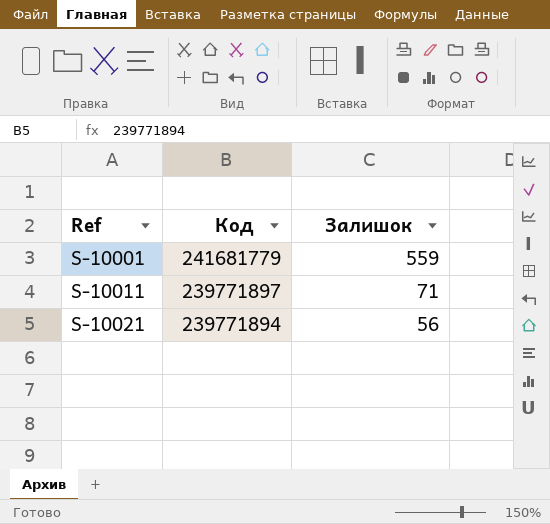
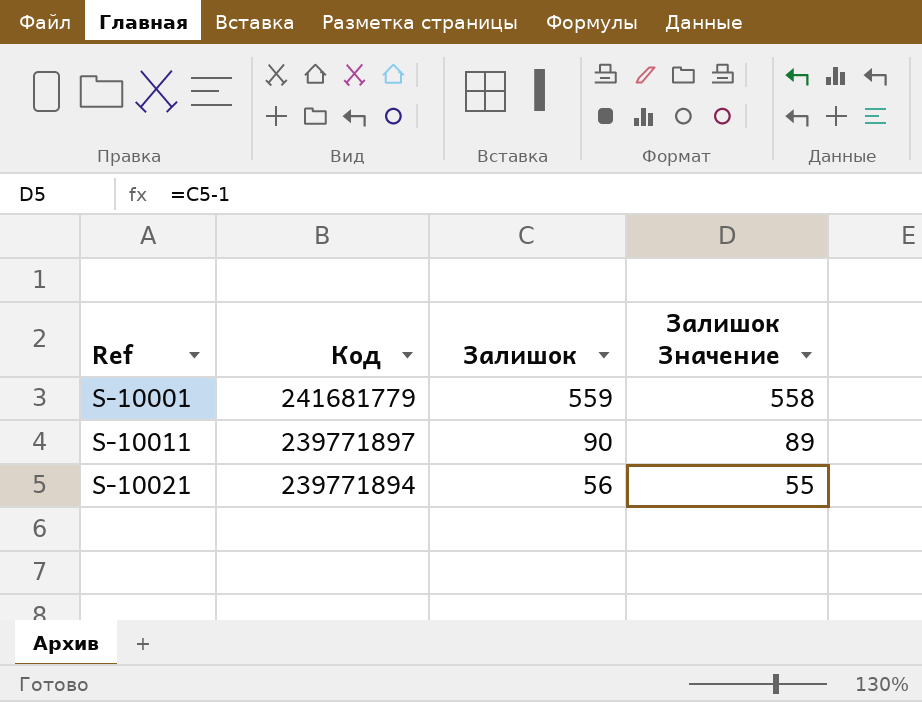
column Залишок Значение | formula: none -> [Залишок] - 1
S-10011 | Залишок: 71 -> 90

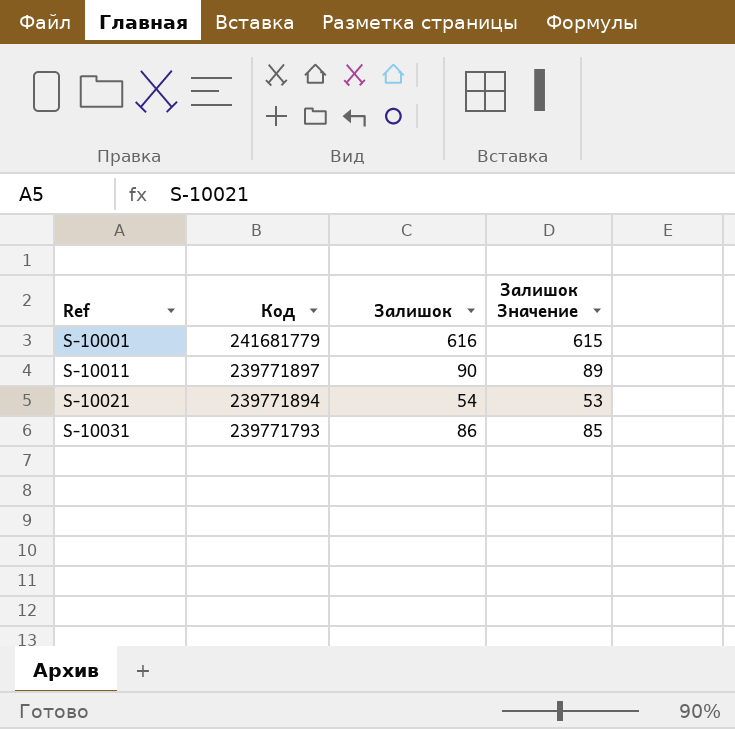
S-10001 | Залишок: 559 -> 616
S-10001 | Залишок Значение: 558 -> 615
S-10021 | Залишок: 56 -> 54
S-10021 | Залишок Значение: 55 -> 53
row S-10031: none -> 239771793 | 86 | 85

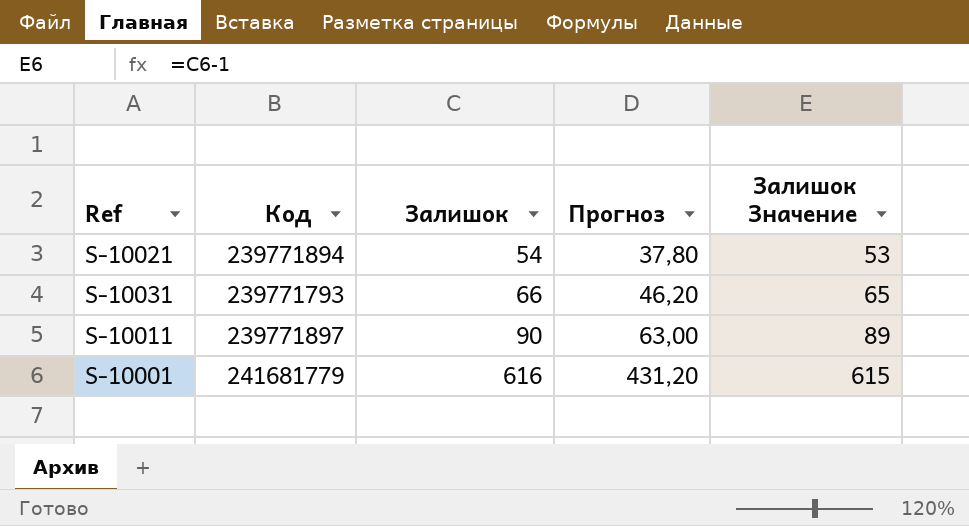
row order: Ref ascending -> Залишок ascending
column Прогноз | formula: none -> [Залишок] * 0,7
S-10031 | Залишок: 86 -> 66
S-10031 | Залишок Значение: 85 -> 65

